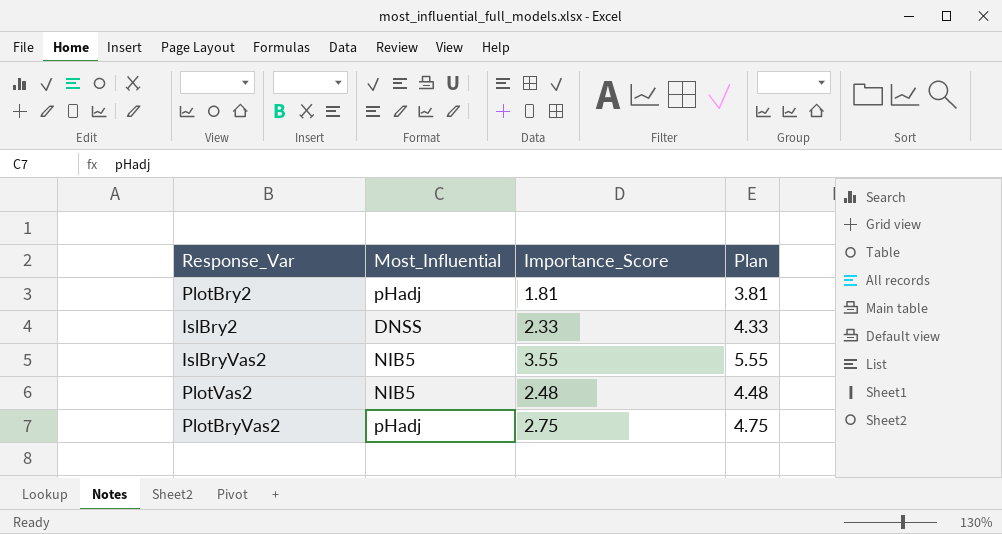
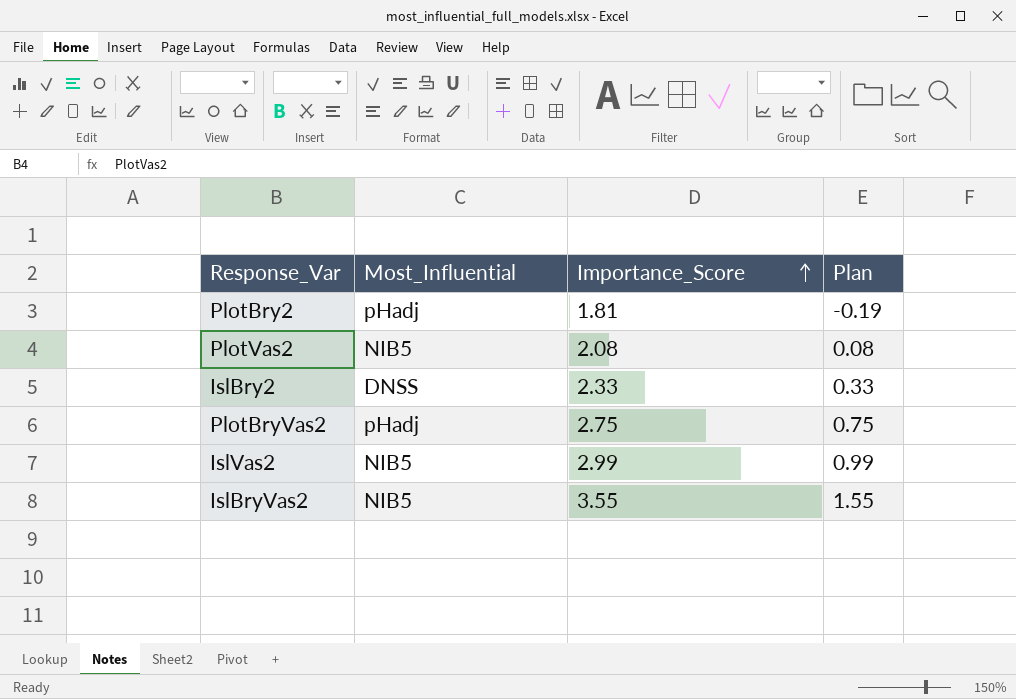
row order: none -> Importance_Score ascending
column Plan | formula: [Importance_Score] + 2 -> [Importance_Score] - 2
PlotVas2 | Importance_Score: 2.48 -> 2.08
row IslVas2: none -> NIB5 | 2.99 | 0.99

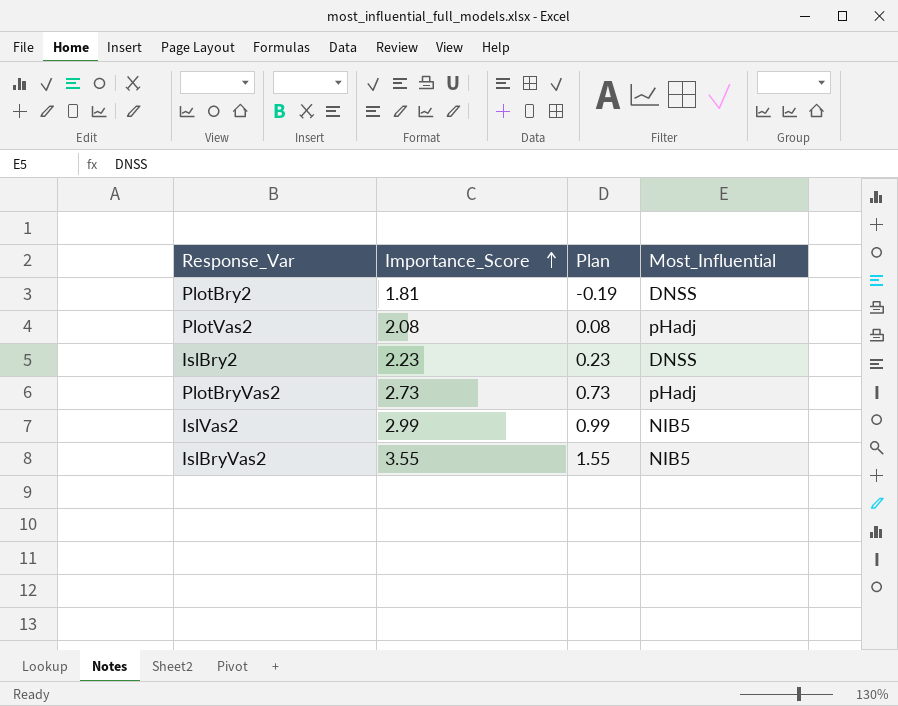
column Most_Influential | position: 2 -> 4
PlotBry2 | Most_Influential: pHadj -> DNSS
PlotVas2 | Most_Influential: NIB5 -> pHadj
IslBry2 | Importance_Score: 2.33 -> 2.23
IslBry2 | Plan: 0.33 -> 0.23
PlotBryVas2 | Importance_Score: 2.75 -> 2.73
PlotBryVas2 | Plan: 0.75 -> 0.73

